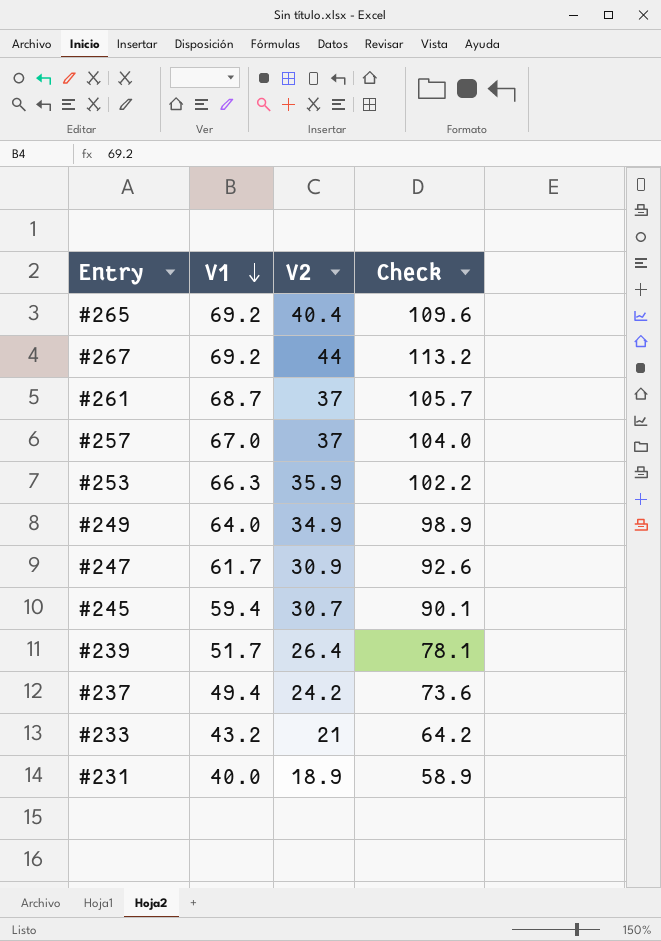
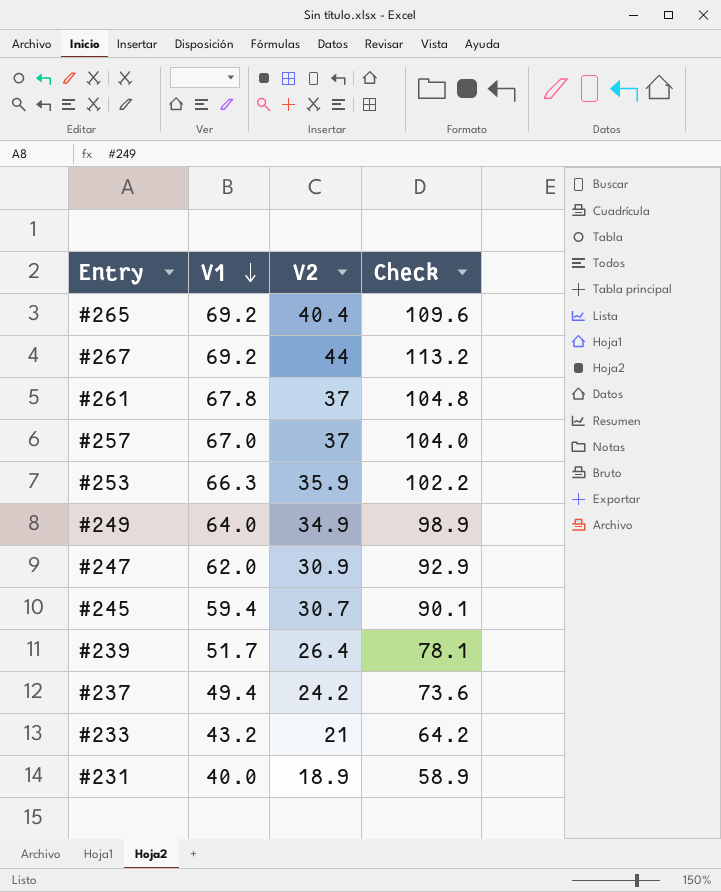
#261 | V1: 68.7 -> 67.8
#261 | Check: 105.7 -> 104.8
#247 | V1: 61.7 -> 62.0
#247 | Check: 92.6 -> 92.9

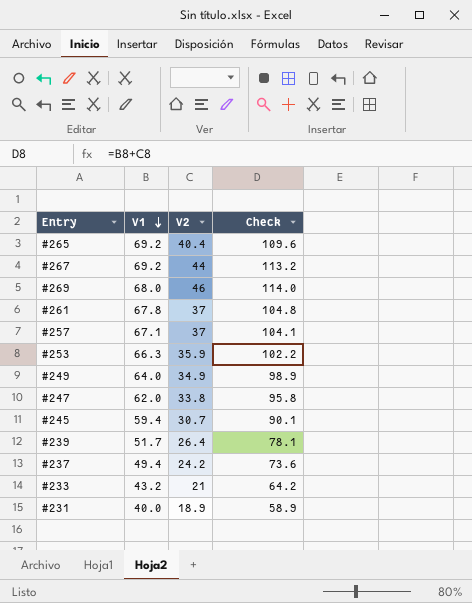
row #269: none -> 68.0 | 46 | 114.0
#257 | V1: 67.0 -> 67.1
#257 | Check: 104.0 -> 104.1
#247 | V2: 30.9 -> 33.8
#247 | Check: 92.9 -> 95.8

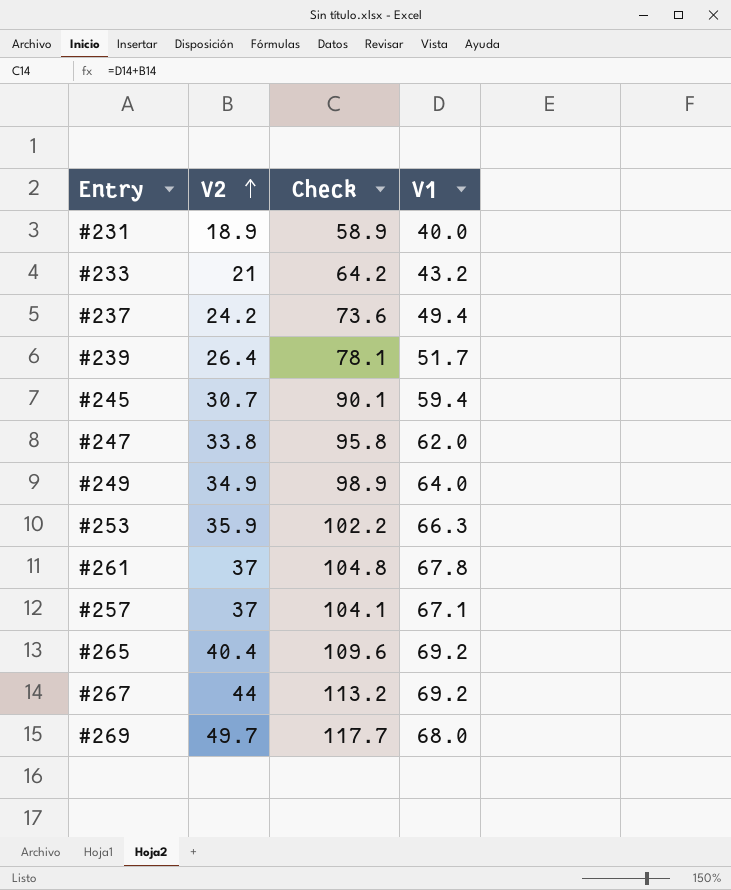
row order: V1 descending -> V2 ascending
column V1 | position: 2 -> 4
#269 | V2: 46 -> 49.7
#269 | Check: 114.0 -> 117.7

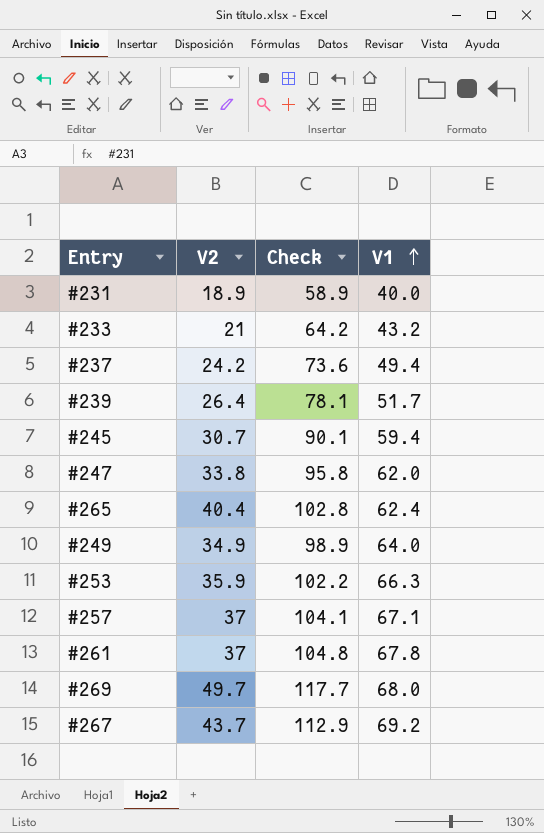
row order: V2 ascending -> V1 ascending
#265 | Check: 109.6 -> 102.8
#265 | V1: 69.2 -> 62.4
#267 | V2: 44 -> 43.7
#267 | Check: 113.2 -> 112.9

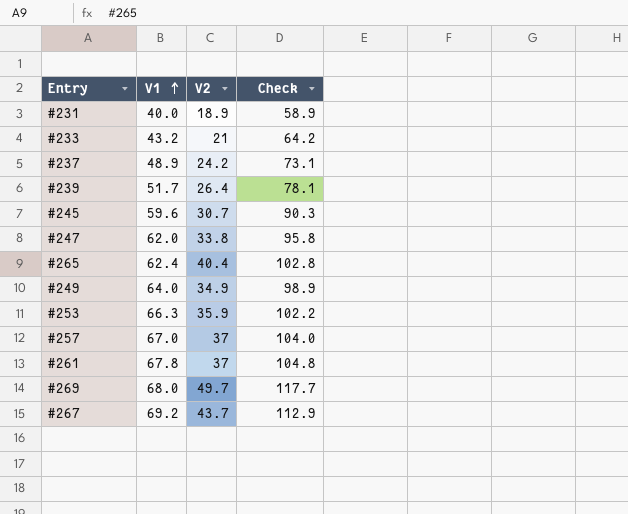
column V1 | position: 4 -> 2
#237 | V1: 49.4 -> 48.9
#237 | Check: 73.6 -> 73.1
#245 | V1: 59.4 -> 59.6
#245 | Check: 90.1 -> 90.3
#257 | V1: 67.1 -> 67.0
#257 | Check: 104.1 -> 104.0

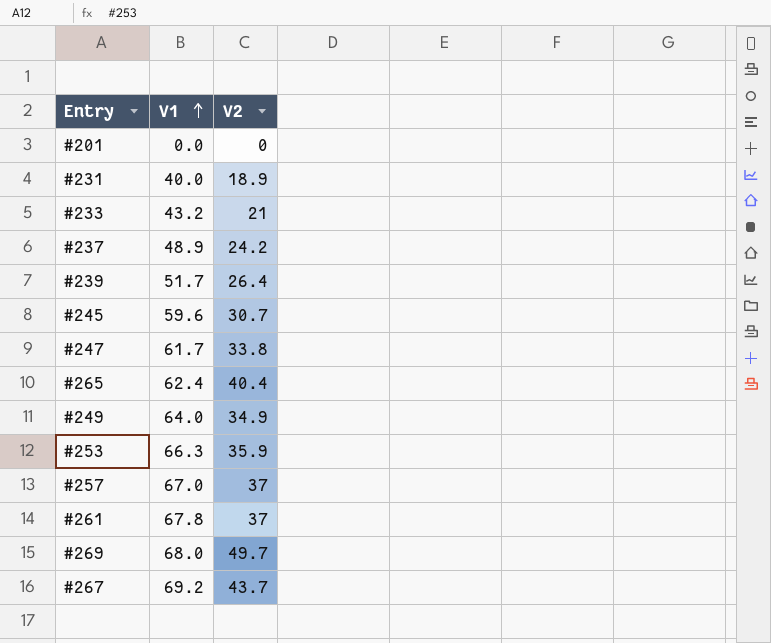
column Check | formula: [V1] + [V2] -> none
row #201: none -> 0.0 | 0
#247 | V1: 62.0 -> 61.7

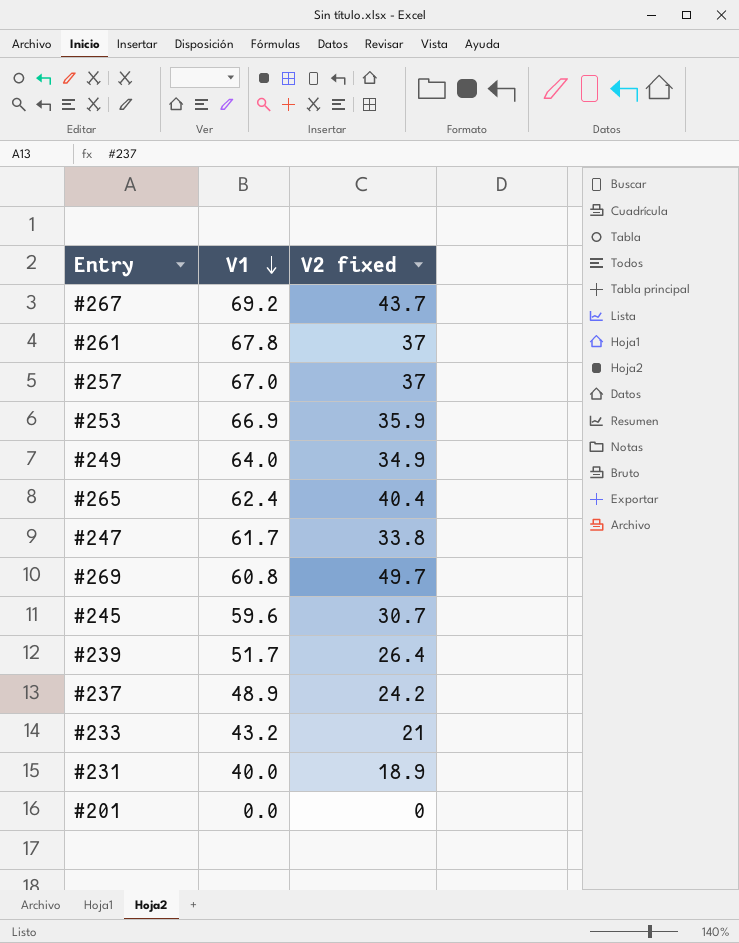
row order: V1 ascending -> V1 descending
column name: V2 -> V2 fixed
#253 | V1: 66.3 -> 66.9
#269 | V1: 68.0 -> 60.8

